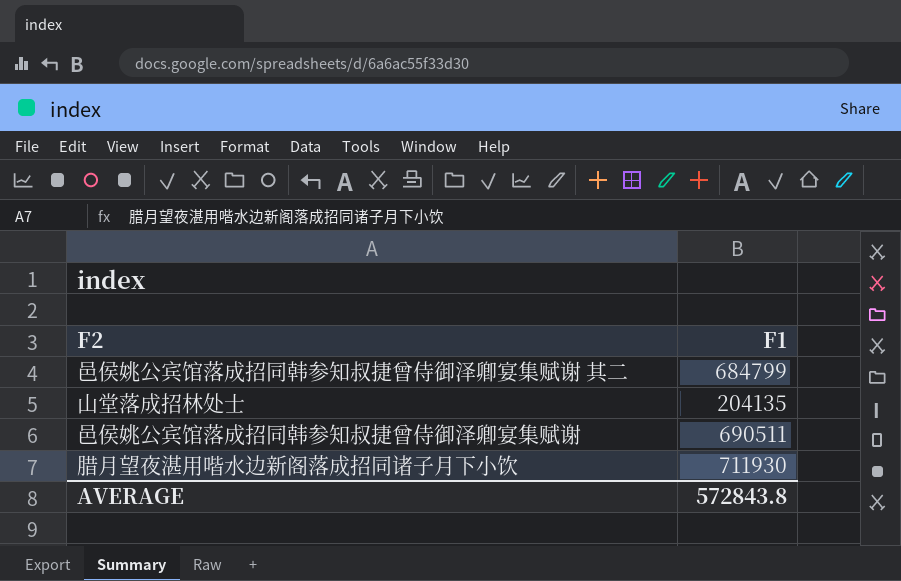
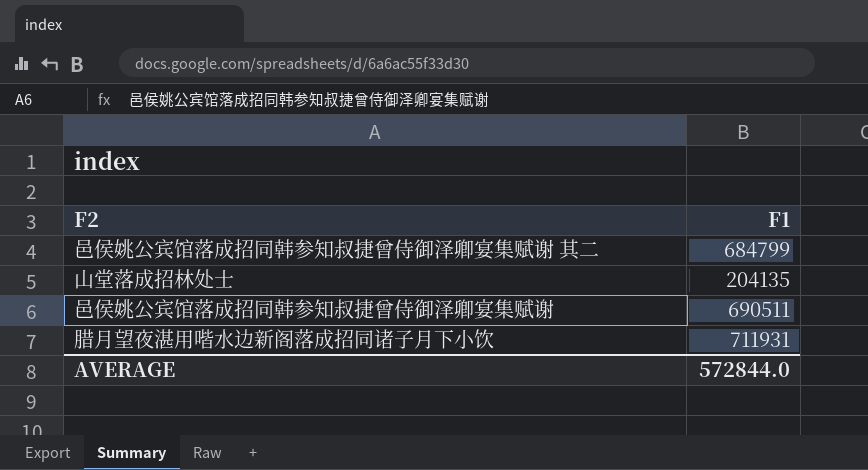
腊月望夜湛用喈水边新阁落成招同诸子月下小饮 | F1: 711930 -> 711931
AVERAGE | F1: 572843.8 -> 572844.0

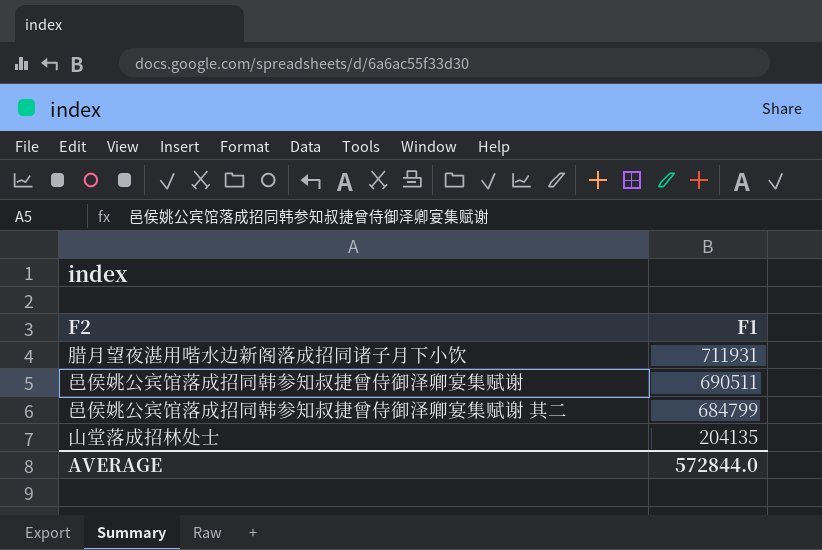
row order: none -> F1 descending

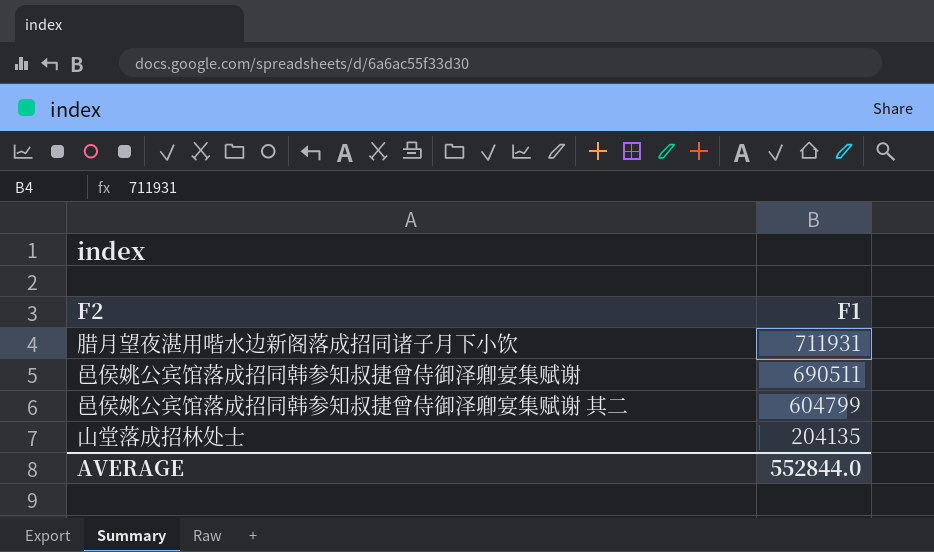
邑侯姚公宾馆落成招同韩参知叔捷曾侍御泽卿宴集赋谢 其二 | F1: 684799 -> 604799
AVERAGE | F1: 572844.0 -> 552844.0

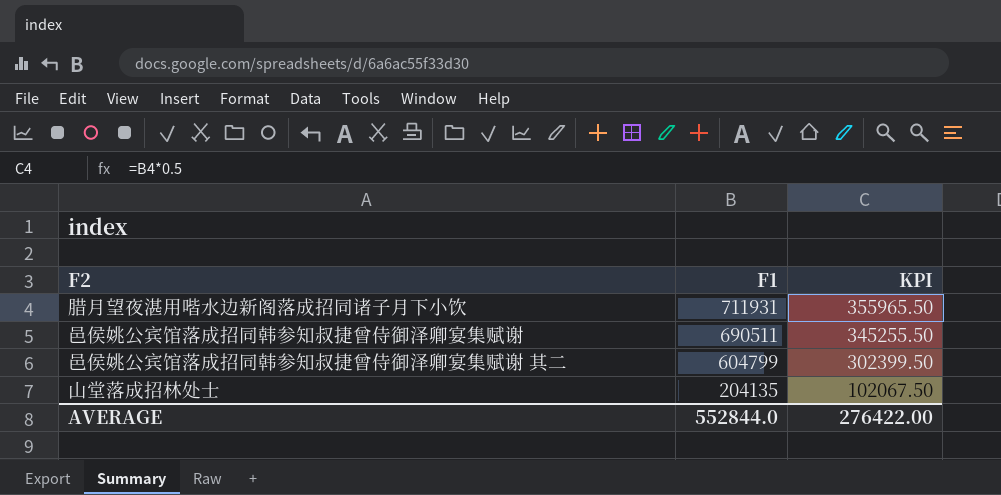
column KPI | formula: none -> [F1] * 0.5

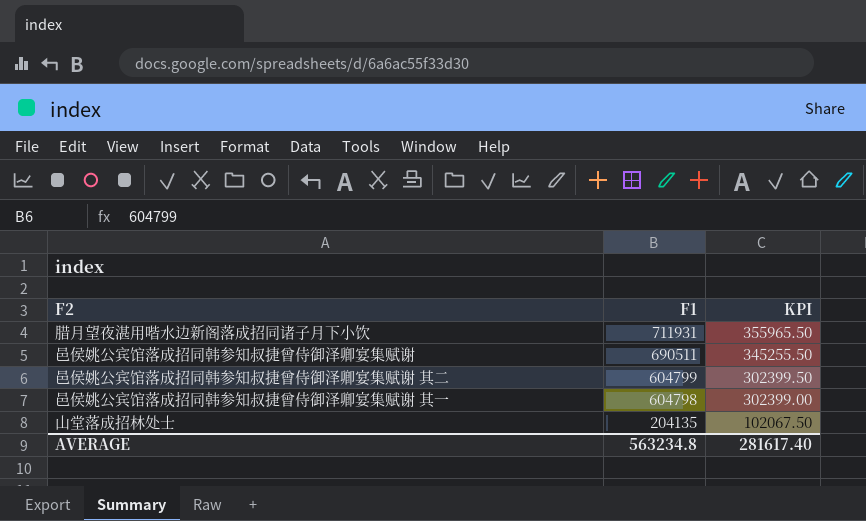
row 邑侯姚公宾馆落成招同韩参知叔捷曾侍御泽卿宴集赋谢 其一: none -> 604798 | 302399.00
AVERAGE | F1: 552844.0 -> 563234.8
AVERAGE | KPI: 276422.00 -> 281617.40

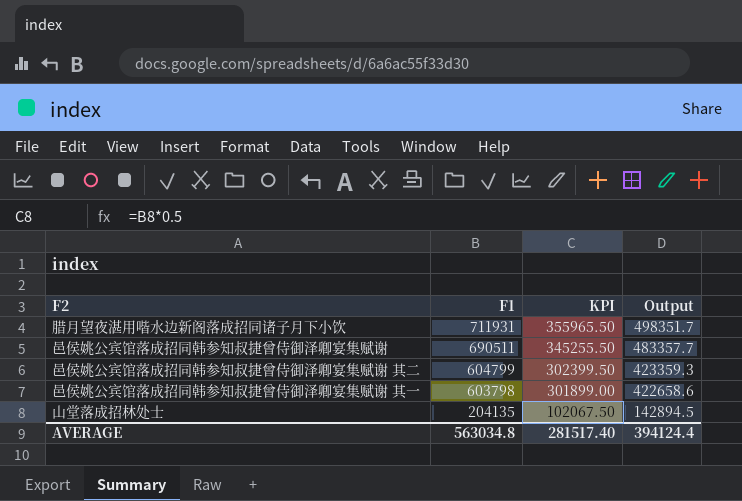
column Output | formula: none -> [F1] * 0.7
邑侯姚公宾馆落成招同韩参知叔捷曾侍御泽卿宴集赋谢 其一 | F1: 604798 -> 603798
邑侯姚公宾馆落成招同韩参知叔捷曾侍御泽卿宴集赋谢 其一 | KPI: 302399.00 -> 301899.00
AVERAGE | F1: 563234.8 -> 563034.8
AVERAGE | KPI: 281617.40 -> 281517.40

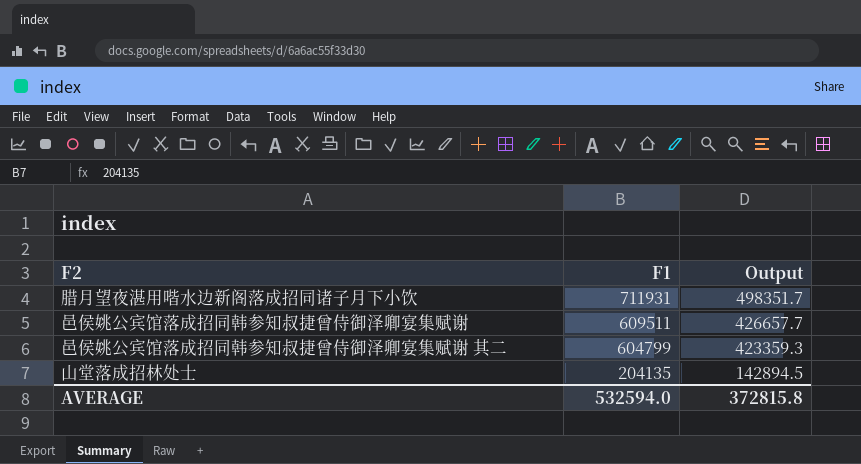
column KPI | formula: [F1] * 0.5 -> none
row 邑侯姚公宾馆落成招同韩参知叔捷曾侍御泽卿宴集赋谢 其一: 603798 | 301899.00 | 422658.6 -> none
邑侯姚公宾馆落成招同韩参知叔捷曾侍御泽卿宴集赋谢 | F1: 690511 -> 609511
邑侯姚公宾馆落成招同韩参知叔捷曾侍御泽卿宴集赋谢 | Output: 483357.7 -> 426657.7
AVERAGE | F1: 563034.8 -> 532594.0
AVERAGE | Output: 394124.4 -> 372815.8

